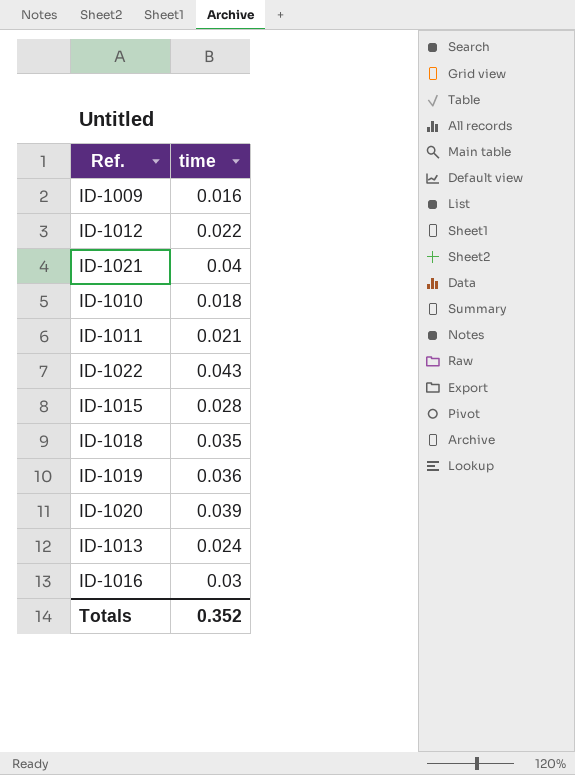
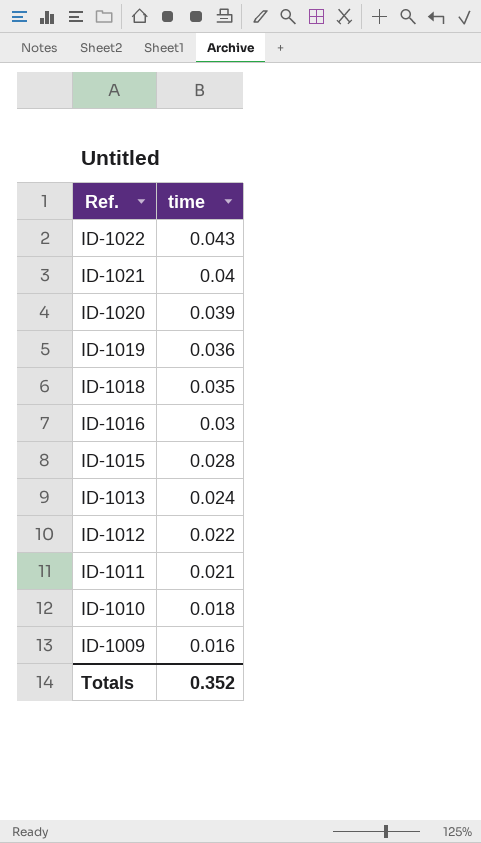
row order: none -> Ref. descending

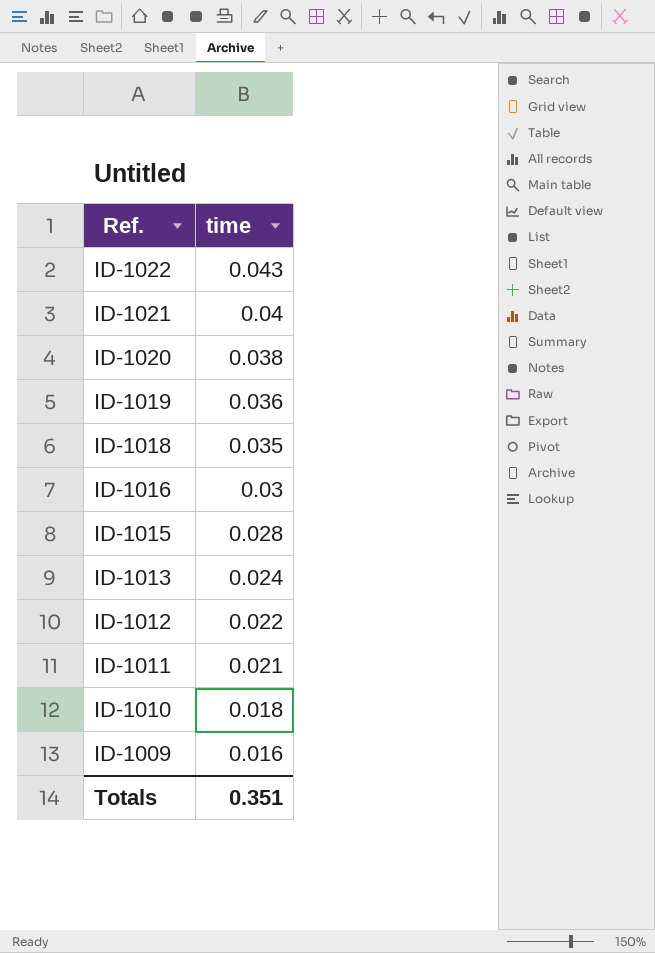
ID-1020 | time: 0.039 -> 0.038
Totals | time: 0.352 -> 0.351

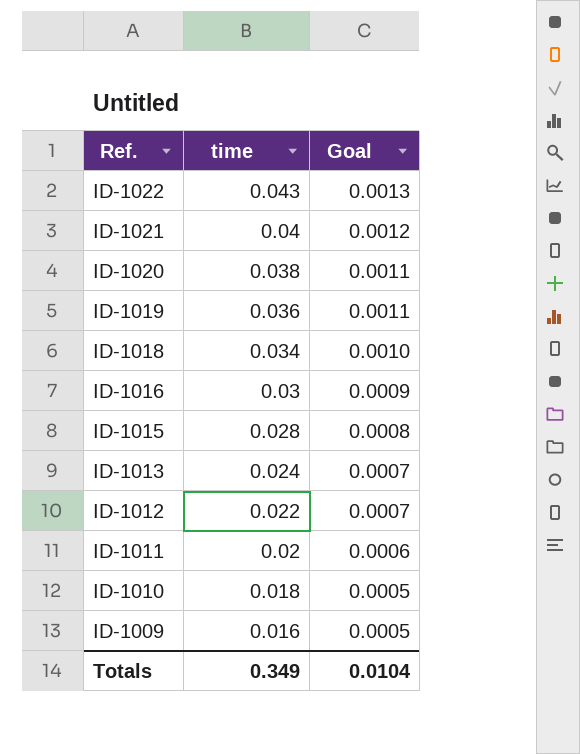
column Goal | formula: none -> [time] * 0.03
ID-1018 | time: 0.035 -> 0.034
ID-1011 | time: 0.021 -> 0.02
Totals | time: 0.351 -> 0.349

